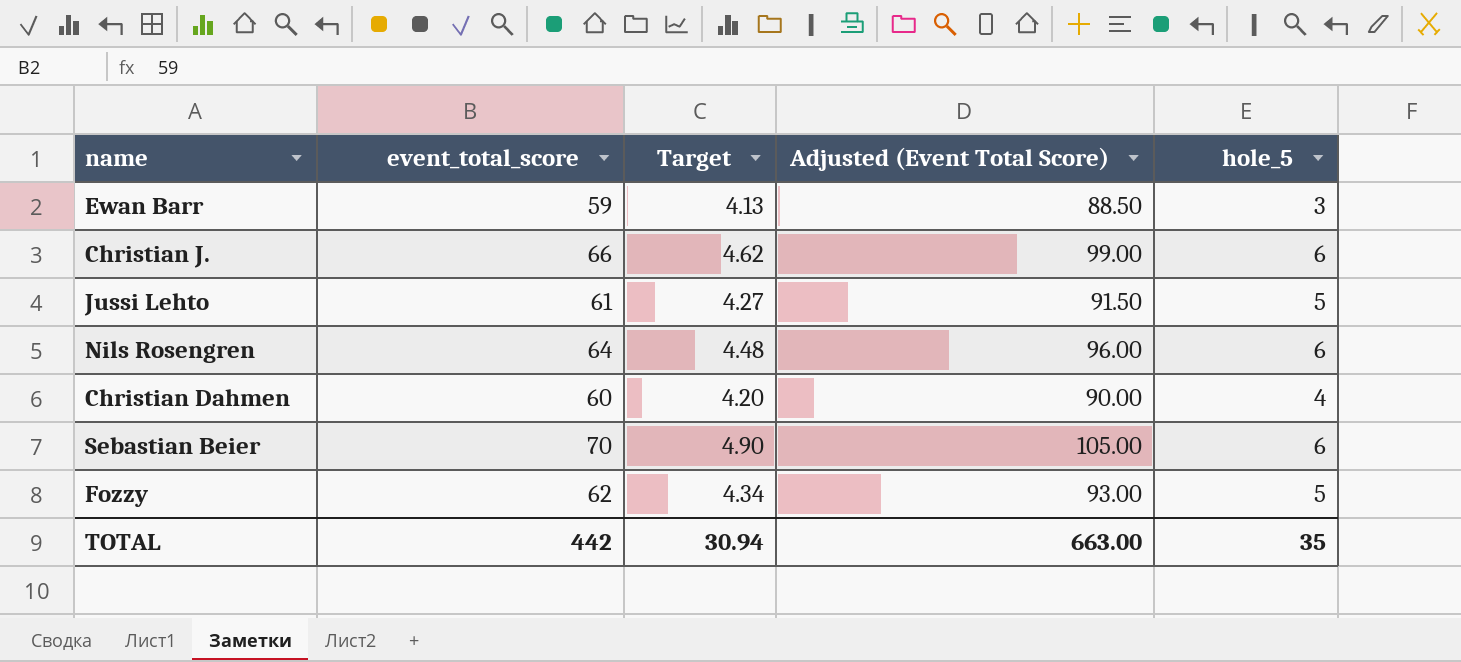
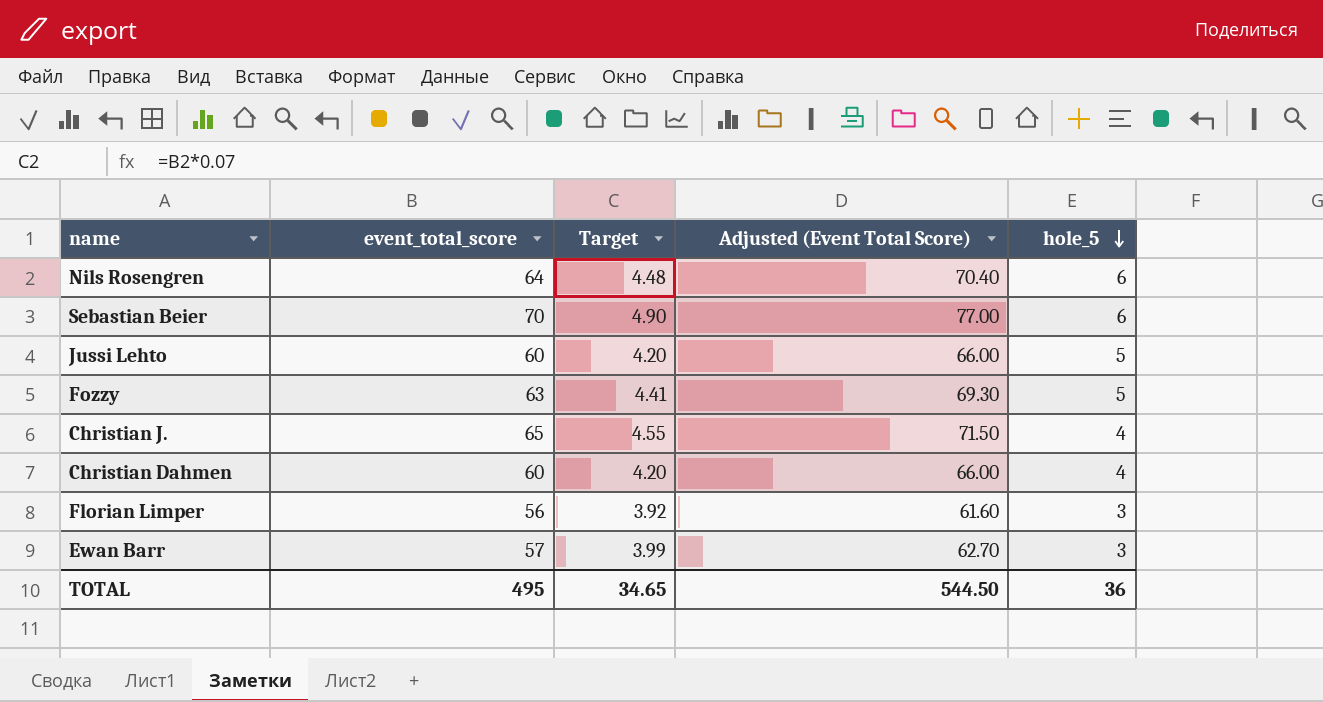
row order: none -> hole_5 descending
column Adjusted (Event Total Score) | formula: [event_total_score] * 1.5 -> [event_total_score] * 1.1
Jussi Lehto | event_total_score: 61 -> 60
Jussi Lehto | Target: 4.27 -> 4.20
Fozzy | event_total_score: 62 -> 63
Fozzy | Target: 4.34 -> 4.41
Christian J. | event_total_score: 66 -> 65
Christian J. | Target: 4.62 -> 4.55
Christian J. | hole_5: 6 -> 4
row Florian Limper: none -> 56 | 3.92 | 61.60 | 3
Ewan Barr | event_total_score: 59 -> 57
Ewan Barr | Target: 4.13 -> 3.99
TOTAL | event_total_score: 442 -> 495
TOTAL | Target: 30.94 -> 34.65
TOTAL | Adjusted (Event Total Score): 663.00 -> 544.50
TOTAL | hole_5: 35 -> 36

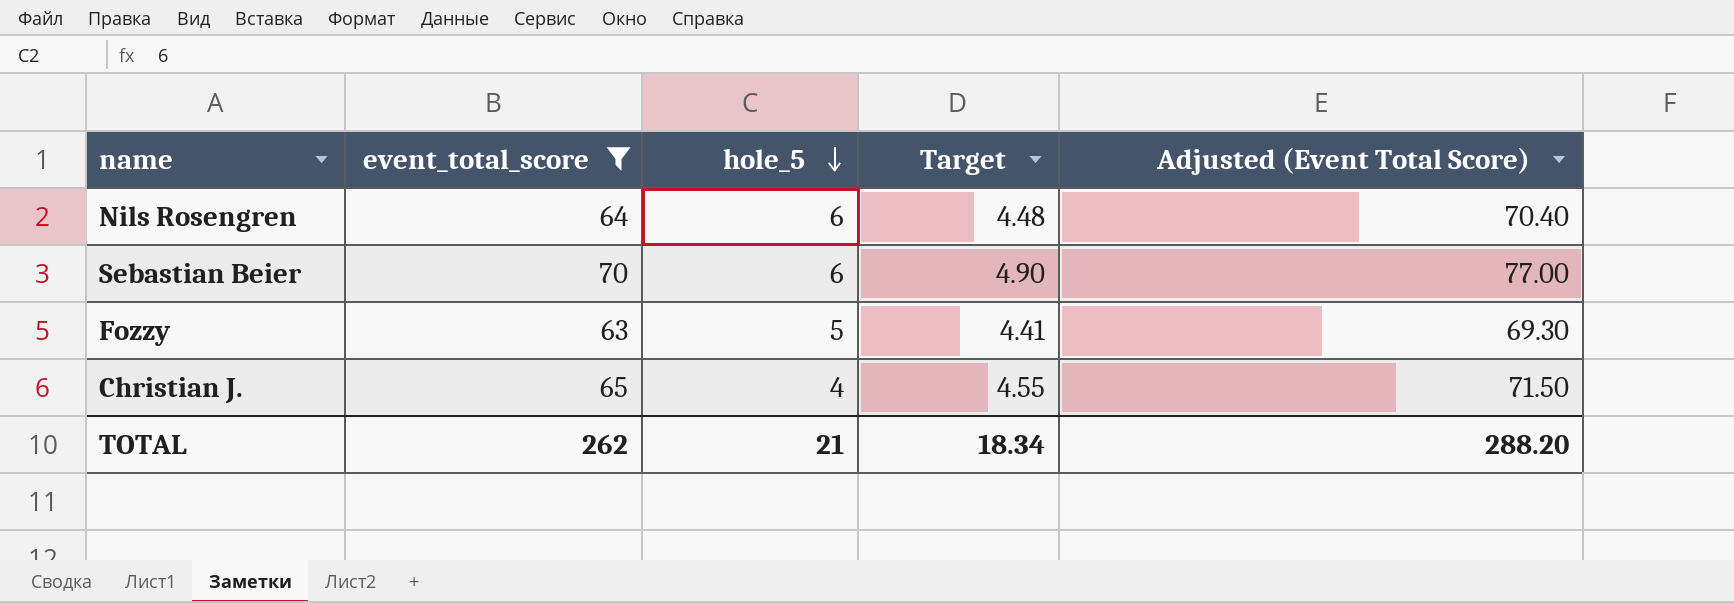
filter: none -> event_total_score >= 63
column hole_5 | position: 5 -> 3
TOTAL | event_total_score: 495 -> 262
TOTAL | hole_5: 36 -> 21
TOTAL | Target: 34.65 -> 18.34
TOTAL | Adjusted (Event Total Score): 544.50 -> 288.20

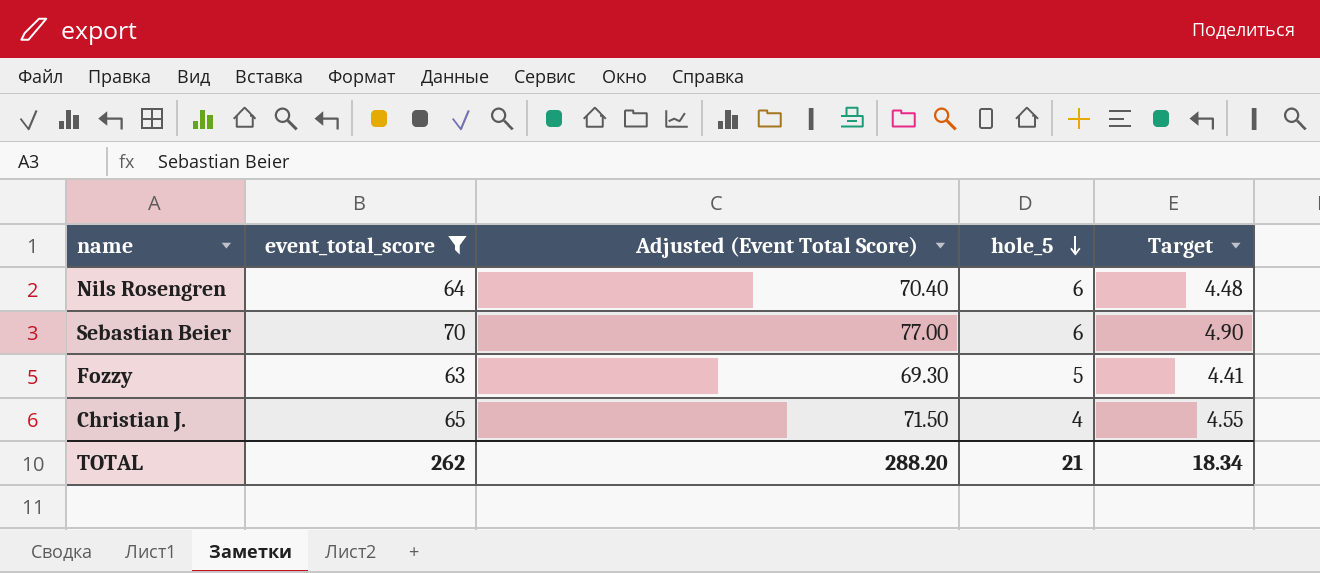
column Adjusted (Event Total Score) | position: 5 -> 3

